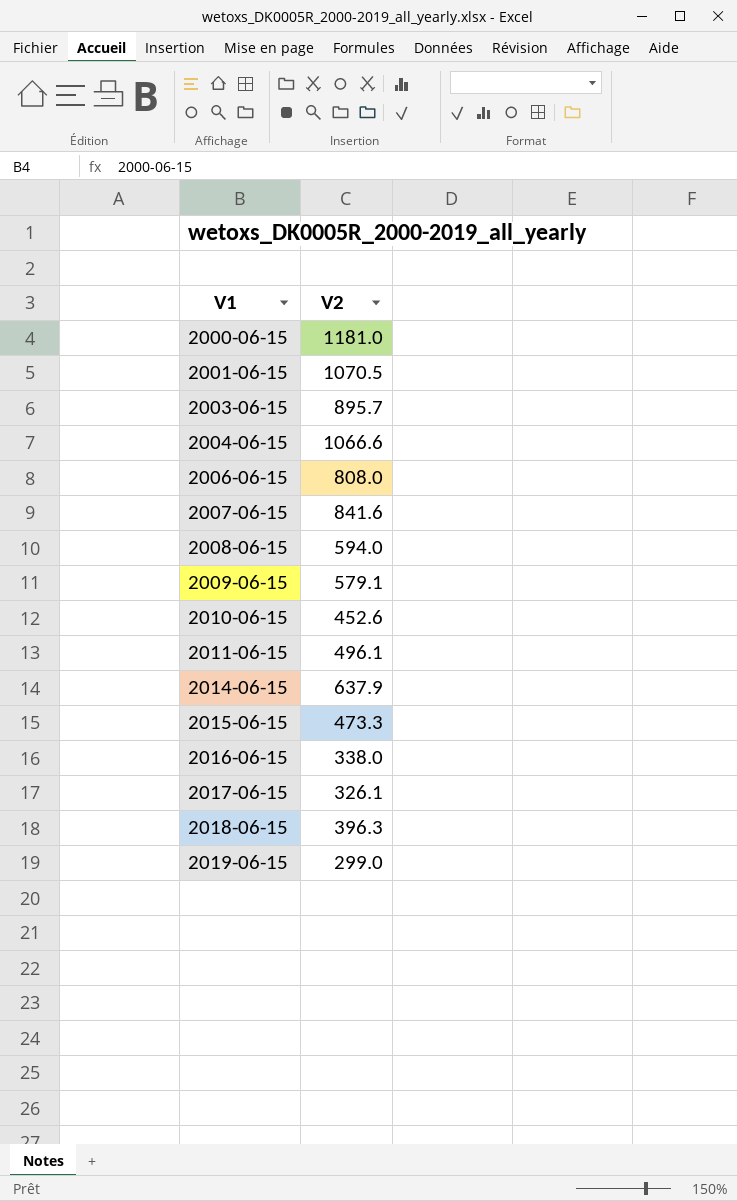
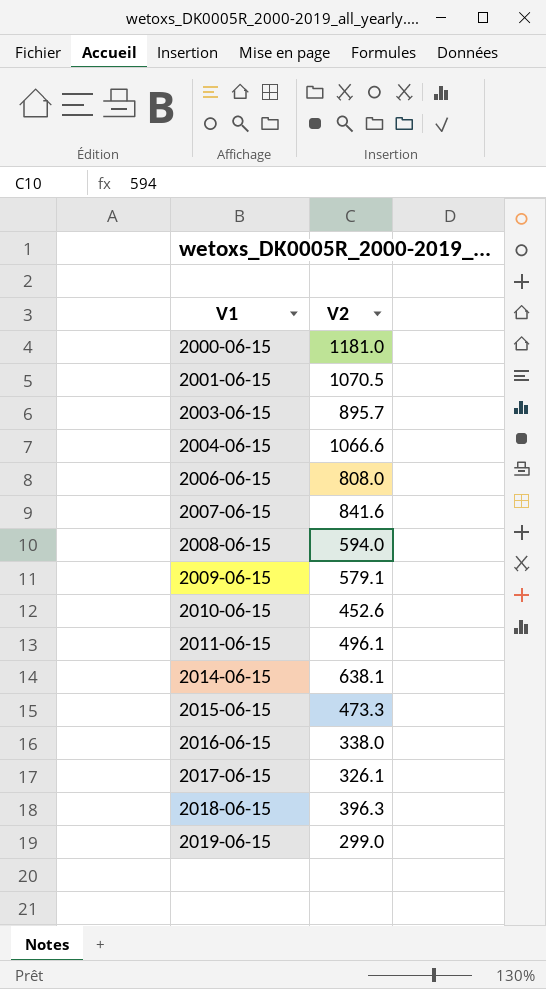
2014-06-15 | V2: 637.9 -> 638.1

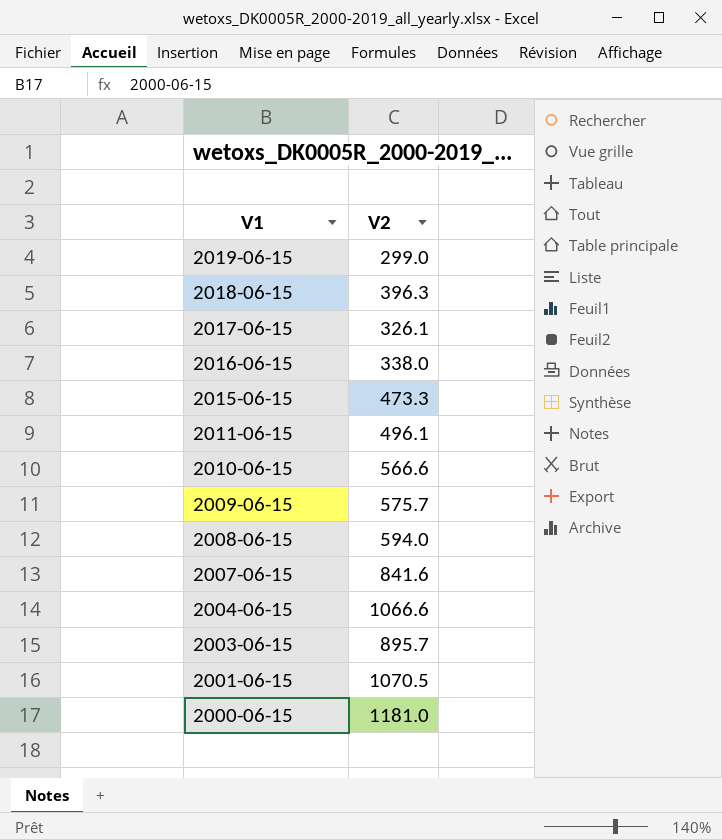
row order: V1 ascending -> V1 descending
row 2006-06-15: 808.0 -> none
row 2014-06-15: 638.1 -> none
2010-06-15 | V2: 452.6 -> 566.6
2009-06-15 | V2: 579.1 -> 575.7

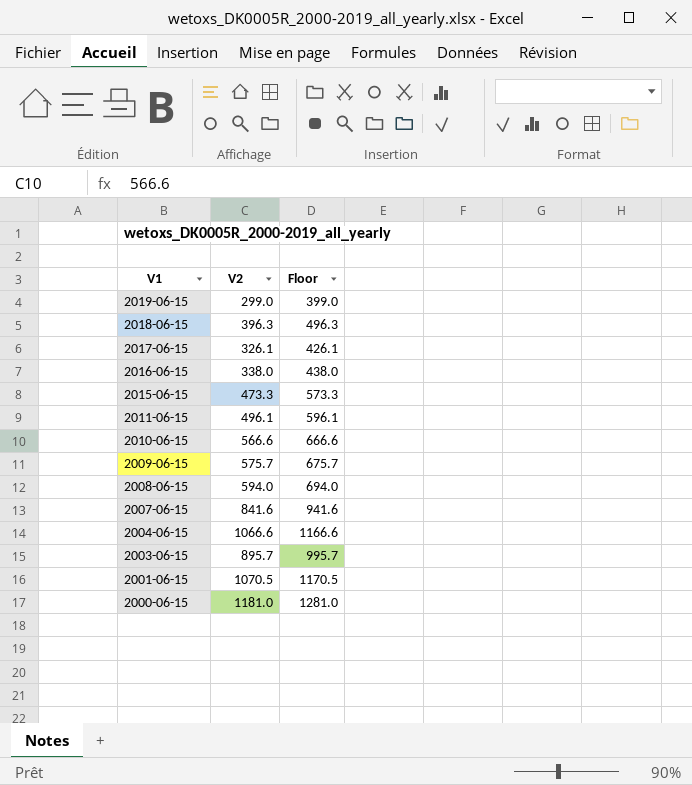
column Floor | formula: none -> [V2] + 100

